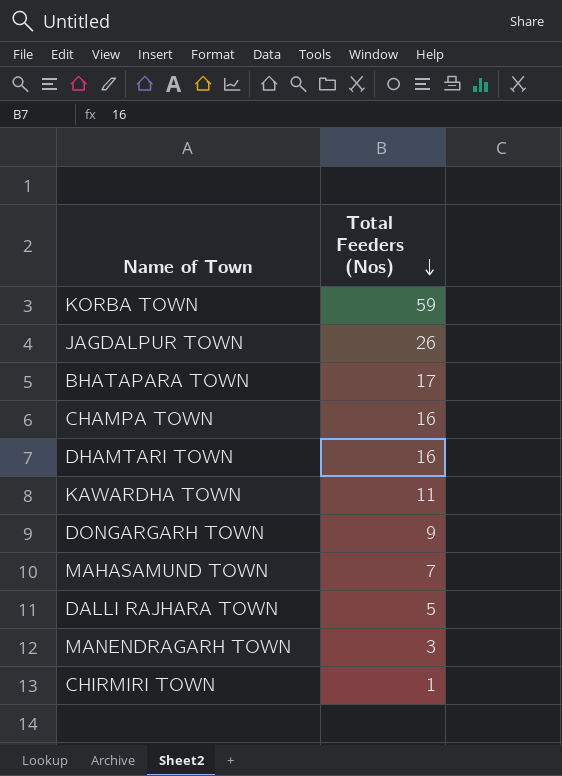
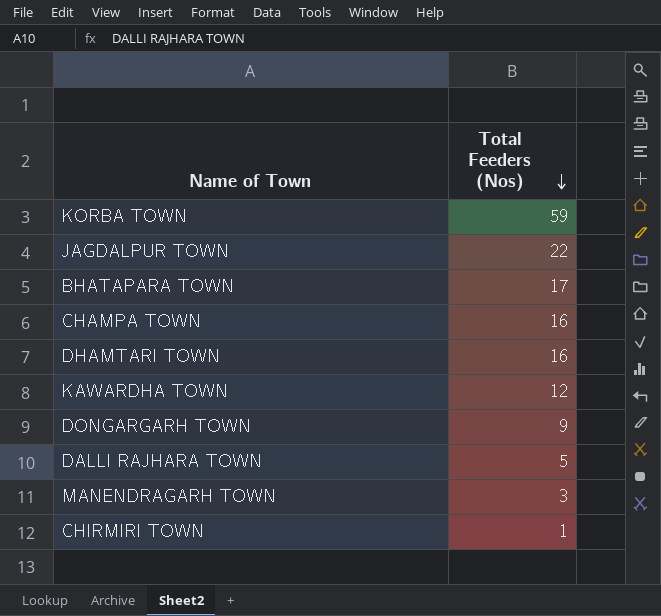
row MAHASAMUND TOWN: 7 -> none
JAGDALPUR TOWN | Total Feeders (Nos): 26 -> 22
KAWARDHA TOWN | Total Feeders (Nos): 11 -> 12

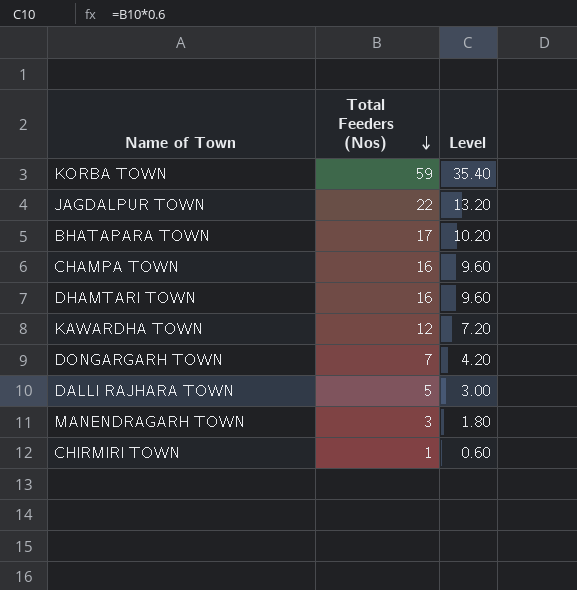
column Level | formula: none -> [Total Feeders (Nos)] * 0.6
DONGARGARH TOWN | Total Feeders (Nos): 9 -> 7

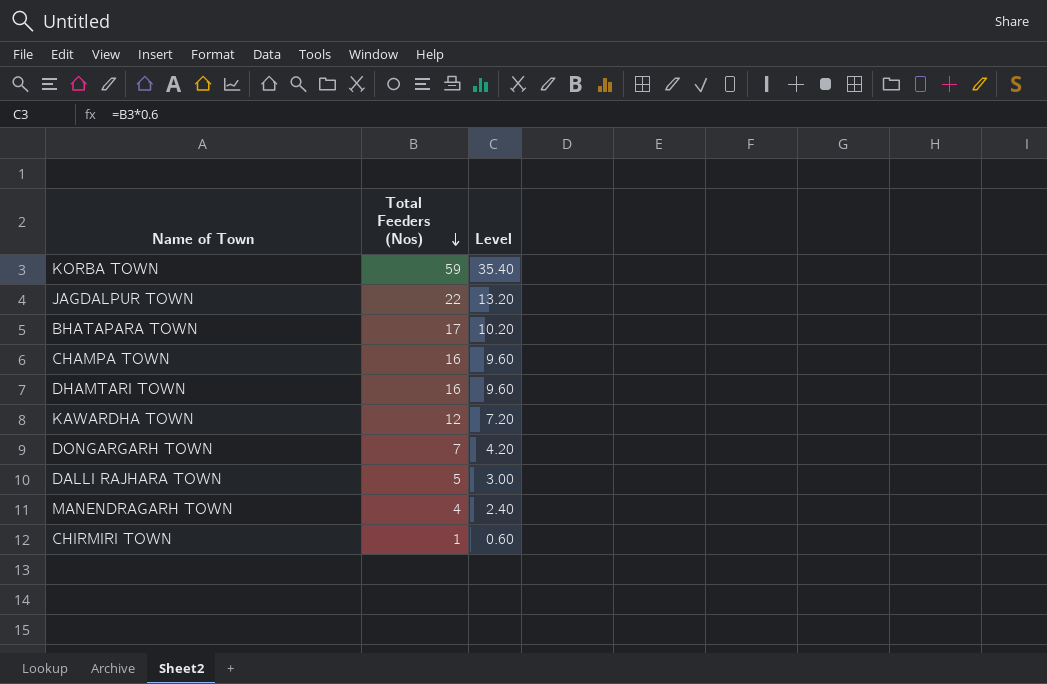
MANENDRAGARH TOWN | Total Feeders (Nos): 3 -> 4
MANENDRAGARH TOWN | Level: 1.80 -> 2.40

